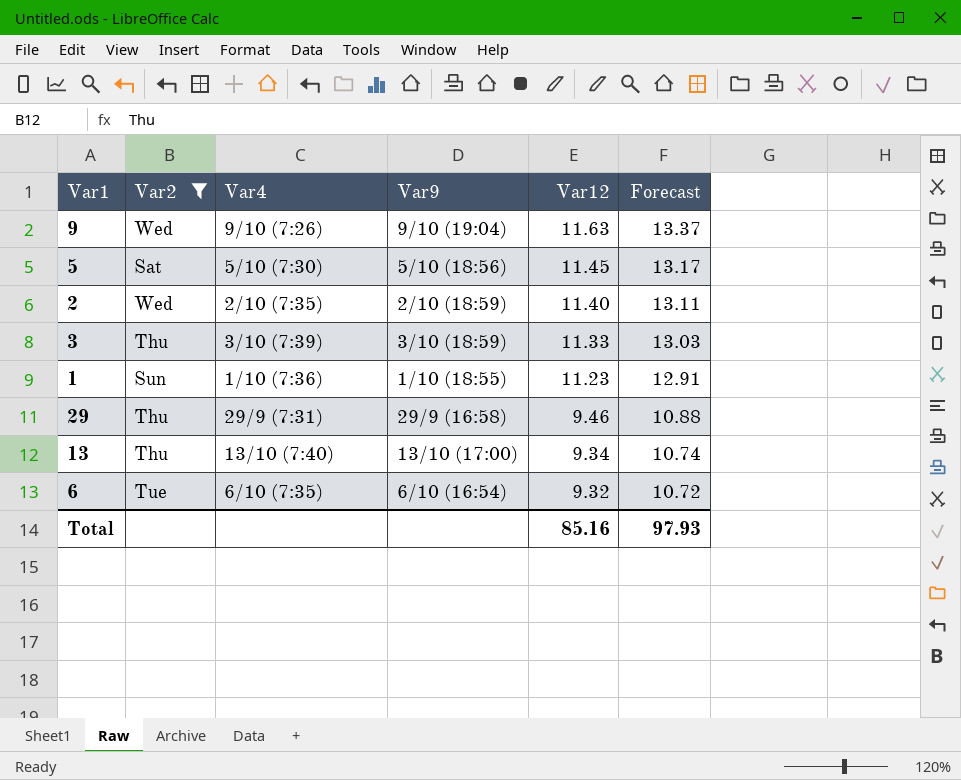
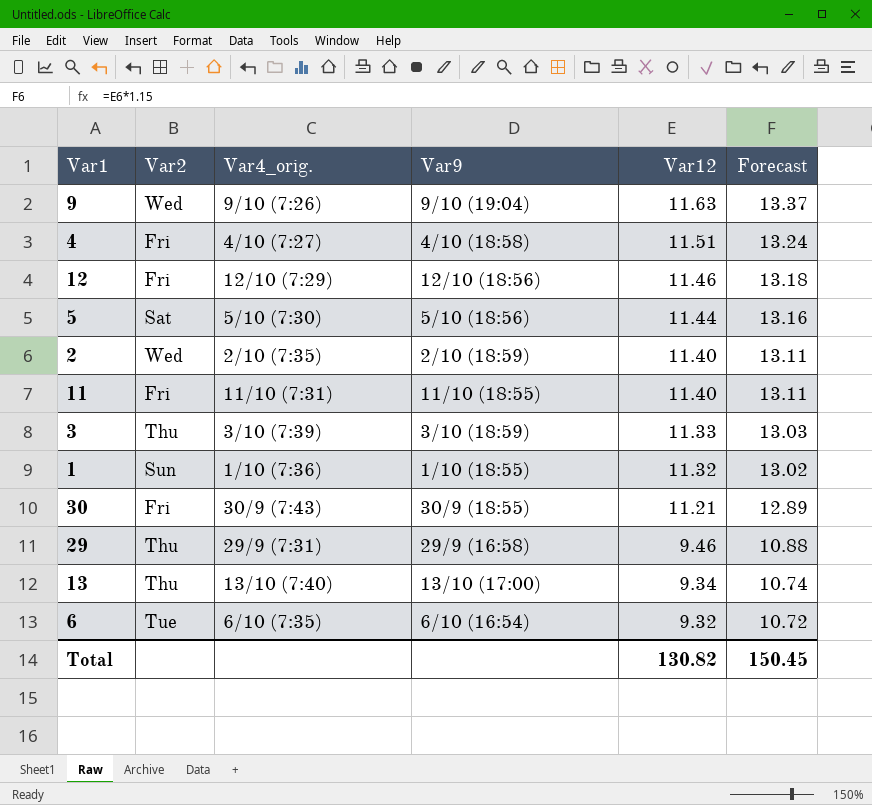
filter: Var2 != Fri -> none
column name: Var4 -> Var4_orig.
5 | Var12: 11.45 -> 11.44
5 | Forecast: 13.17 -> 13.16
1 | Var12: 11.23 -> 11.32
1 | Forecast: 12.91 -> 13.02
Total | Var12: 85.16 -> 130.82
Total | Forecast: 97.93 -> 150.45

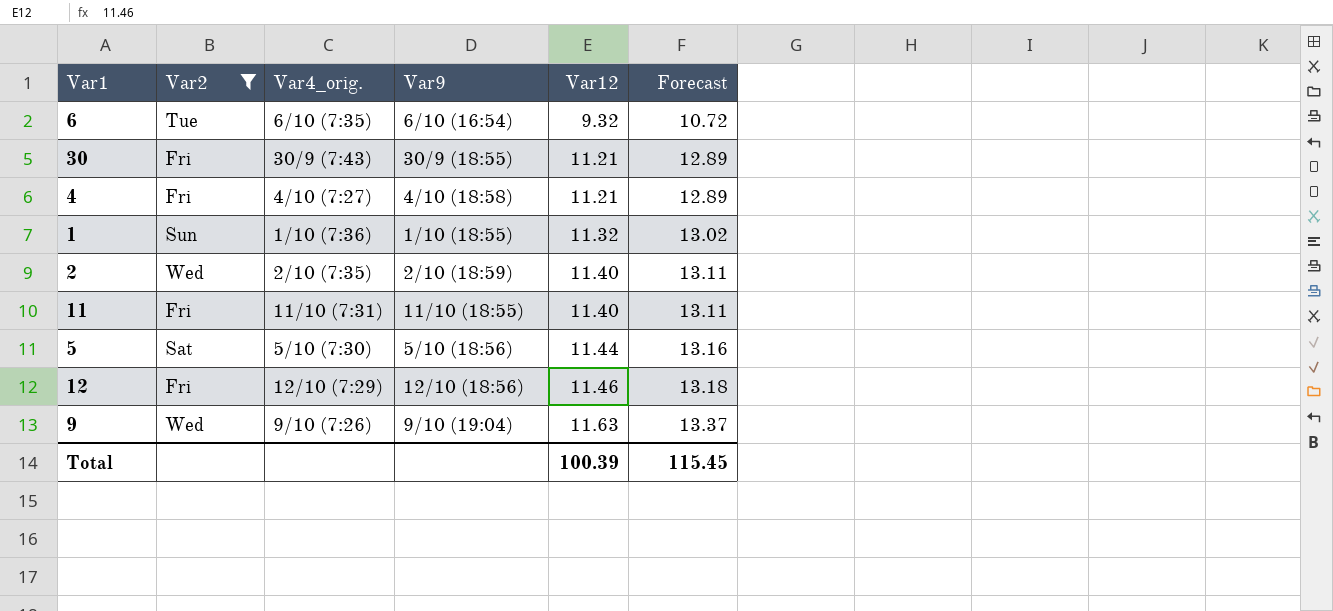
filter: none -> Var2 != Thu
row order: Var12 descending -> Var12 ascending
4 | Var12: 11.51 -> 11.21
4 | Forecast: 13.24 -> 12.89
Total | Var12: 130.82 -> 100.39
Total | Forecast: 150.45 -> 115.45

